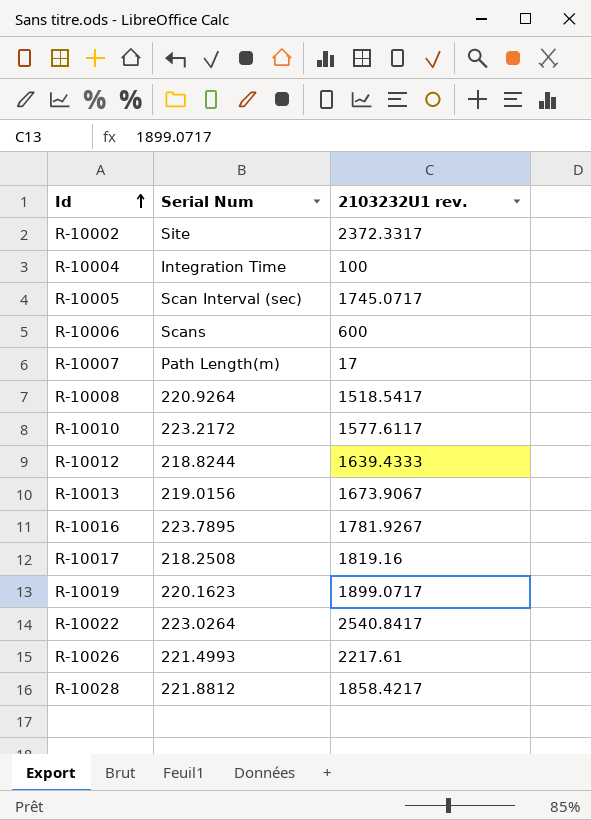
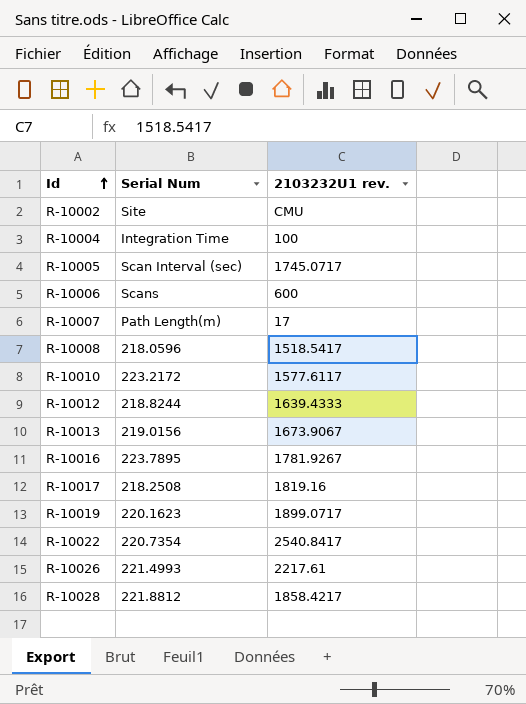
R-10002 | 2103232U1 rev.: 2372.3317 -> CMU
R-10008 | Serial Num: 220.9264 -> 218.0596
R-10022 | Serial Num: 223.0264 -> 220.7354

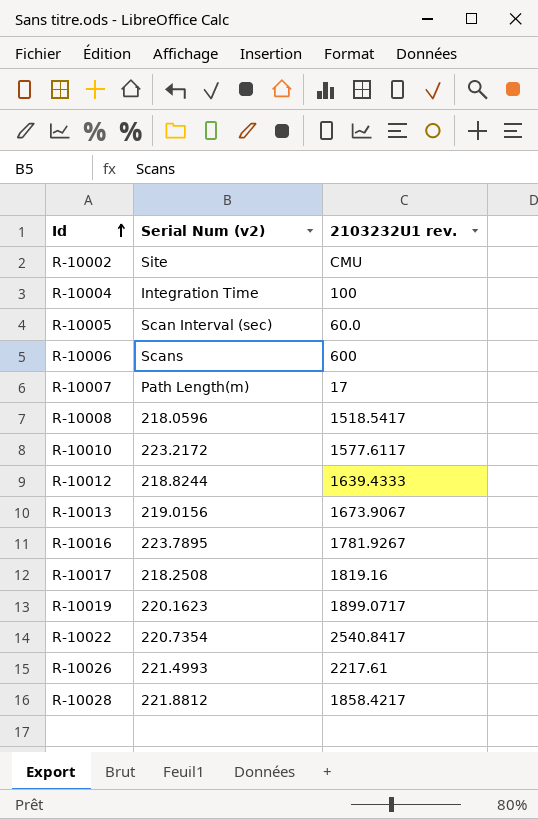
column name: Serial Num -> Serial Num (v2)
R-10005 | 2103232U1 rev.: 1745.0717 -> 60.0

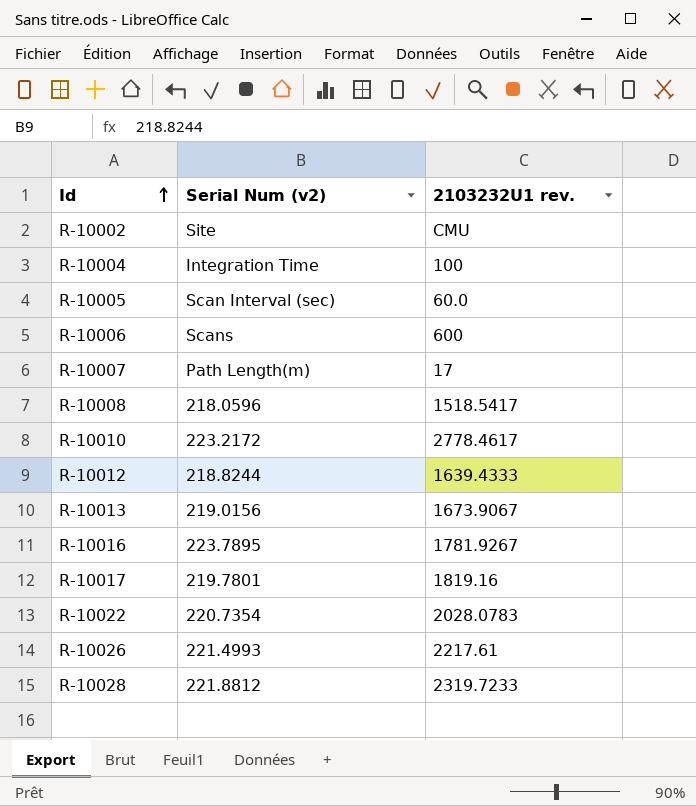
row R-10019: 220.1623 | 1899.0717 -> none
R-10010 | 2103232U1 rev.: 1577.6117 -> 2778.4617
R-10017 | Serial Num (v2): 218.2508 -> 219.7801
R-10022 | 2103232U1 rev.: 2540.8417 -> 2028.0783
R-10028 | 2103232U1 rev.: 1858.4217 -> 2319.7233

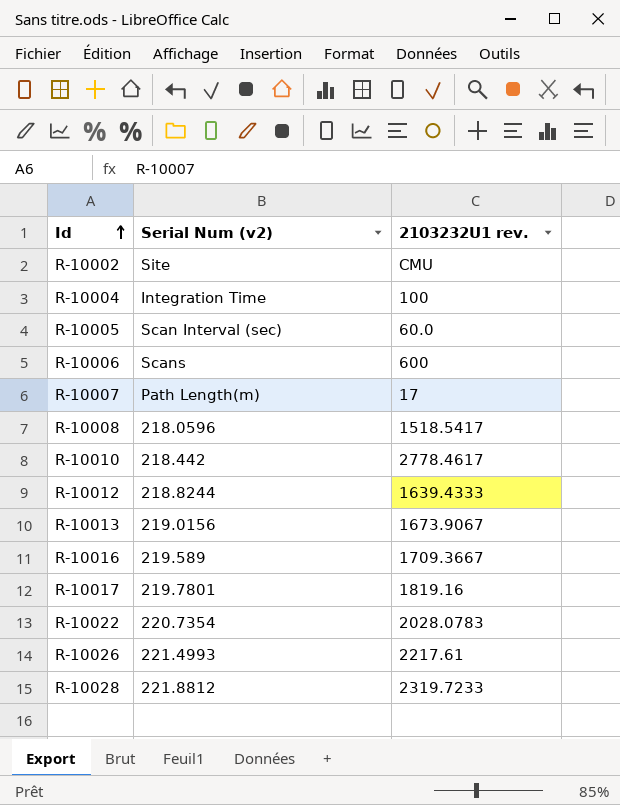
R-10010 | Serial Num (v2): 223.2172 -> 218.442
R-10016 | Serial Num (v2): 223.7895 -> 219.589
R-10016 | 2103232U1 rev.: 1781.9267 -> 1709.3667

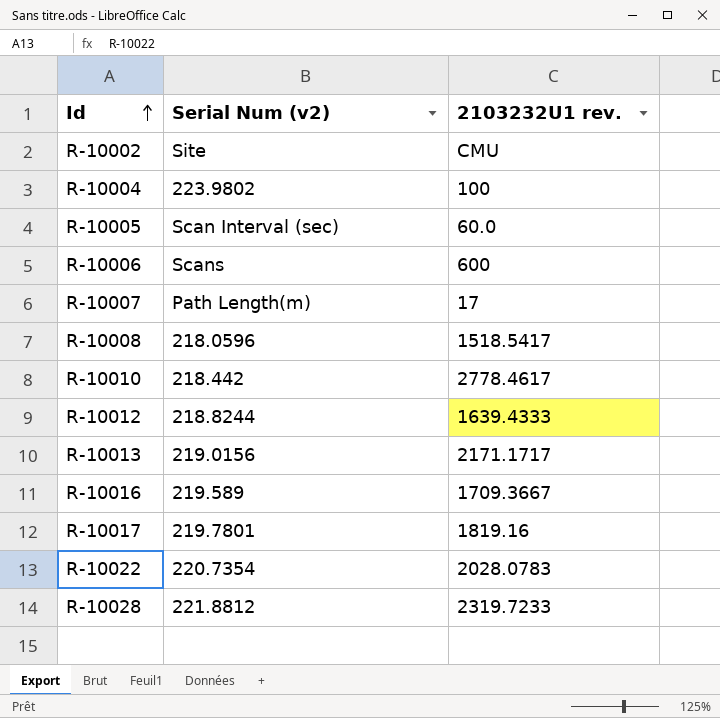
row R-10026: 221.4993 | 2217.61 -> none
R-10004 | Serial Num (v2): Integration Time -> 223.9802
R-10013 | 2103232U1 rev.: 1673.9067 -> 2171.1717

